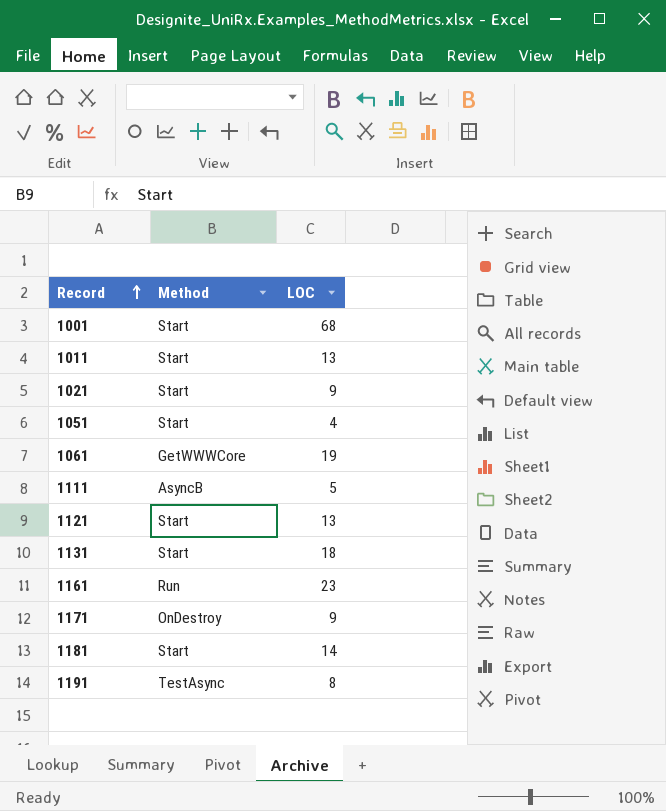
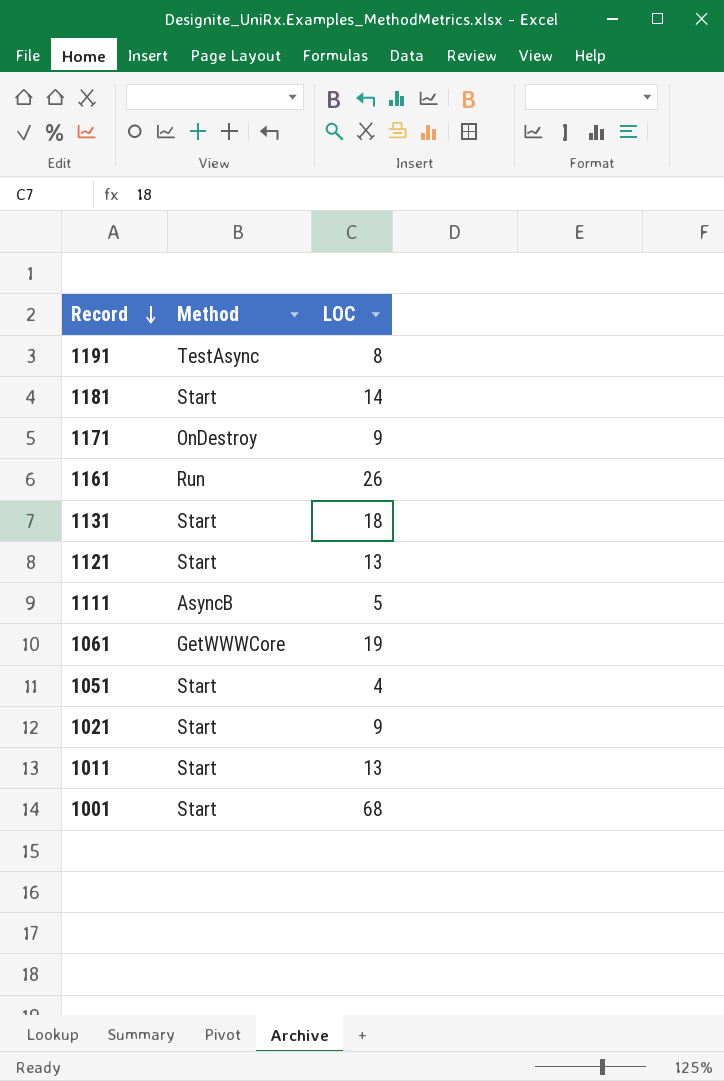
row order: Record ascending -> Record descending
1161 | LOC: 23 -> 26

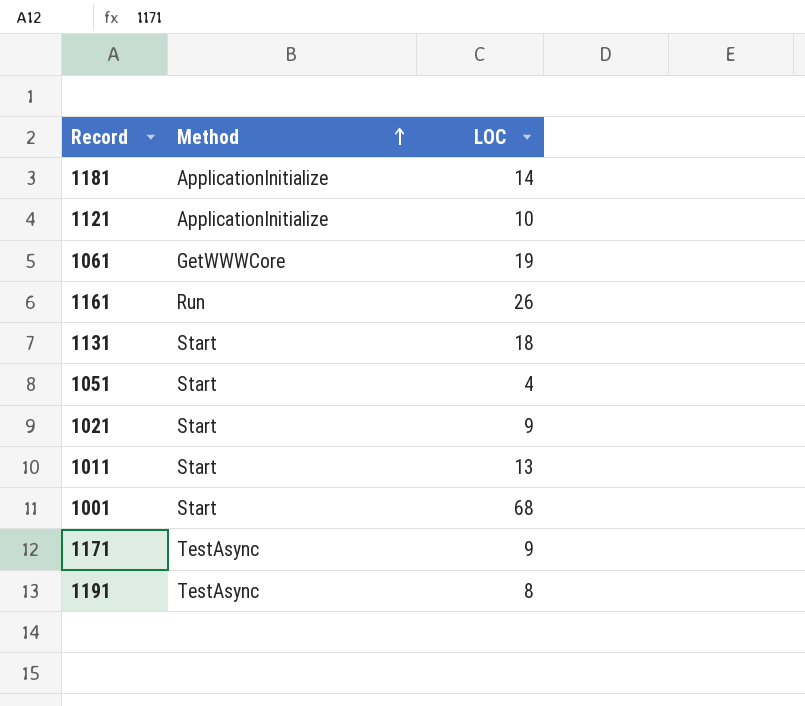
row order: Record descending -> Method ascending
row 1111: AsyncB | 5 -> none
1181 | Method: Start -> ApplicationInitialize
1121 | Method: Start -> ApplicationInitialize
1121 | LOC: 13 -> 10
1171 | Method: OnDestroy -> TestAsync

